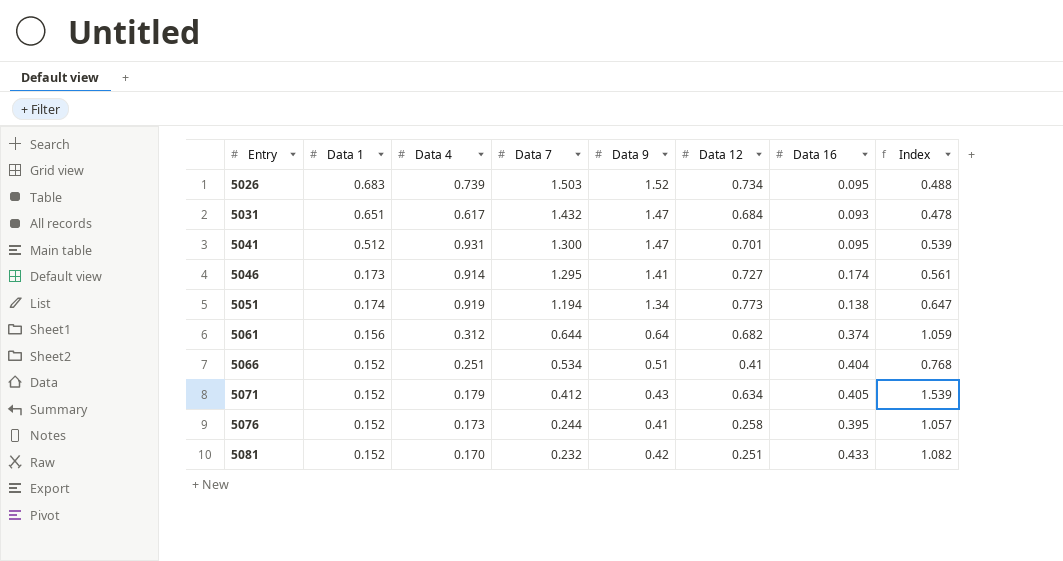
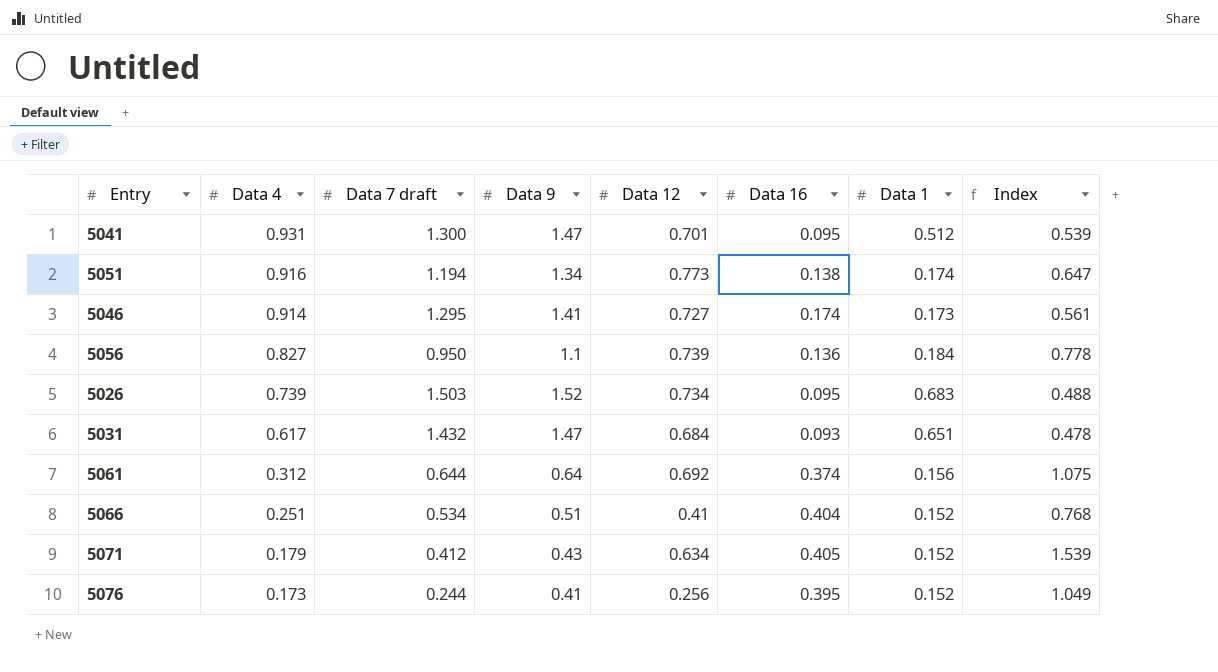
row order: Entry ascending -> Data 4 descending
column name: Data 7 -> Data 7 draft
column Data 1 | position: 2 -> 7
row 5081: 0.152 | 0.170 | 0.232 | 0.42 | 0.251 | 0.433 | 1.082 -> none
5051 | Data 4: 0.919 -> 0.916
row 5056: none -> 0.827 | 0.950 | 1.1 | 0.739 | 0.136 | 0.184 | 0.778
5061 | Data 12: 0.682 -> 0.692
5061 | Index: 1.059 -> 1.075
5076 | Data 12: 0.258 -> 0.256
5076 | Index: 1.057 -> 1.049

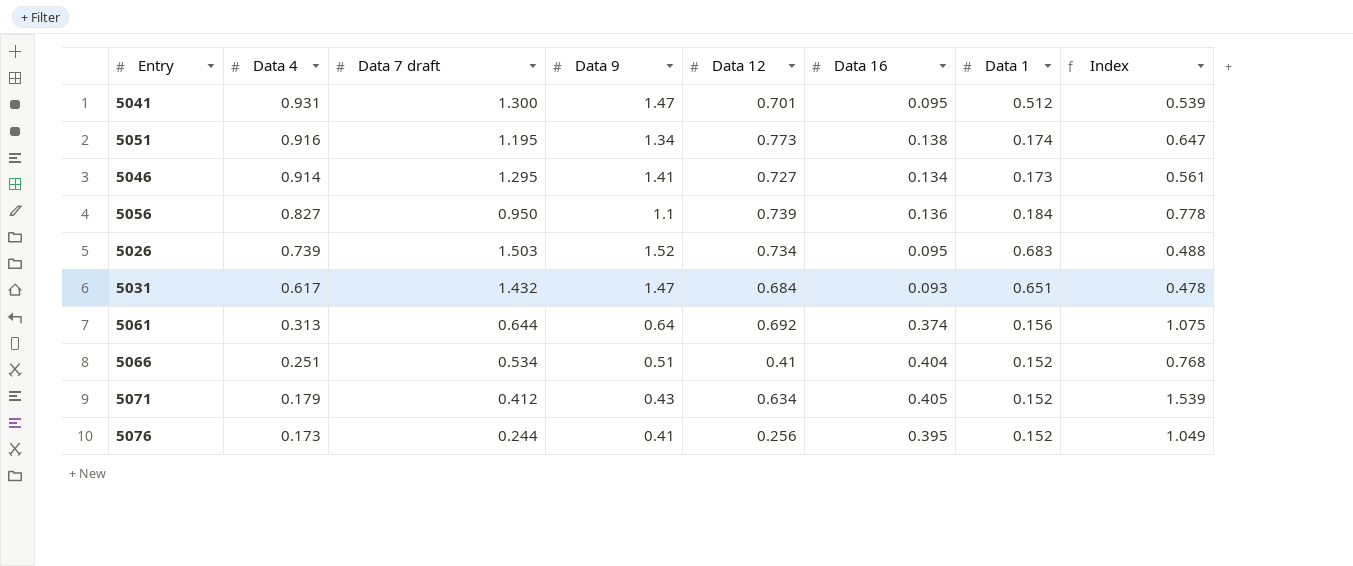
5051 | Data 7 draft: 1.194 -> 1.195
5046 | Data 16: 0.174 -> 0.134
5061 | Data 4: 0.312 -> 0.313

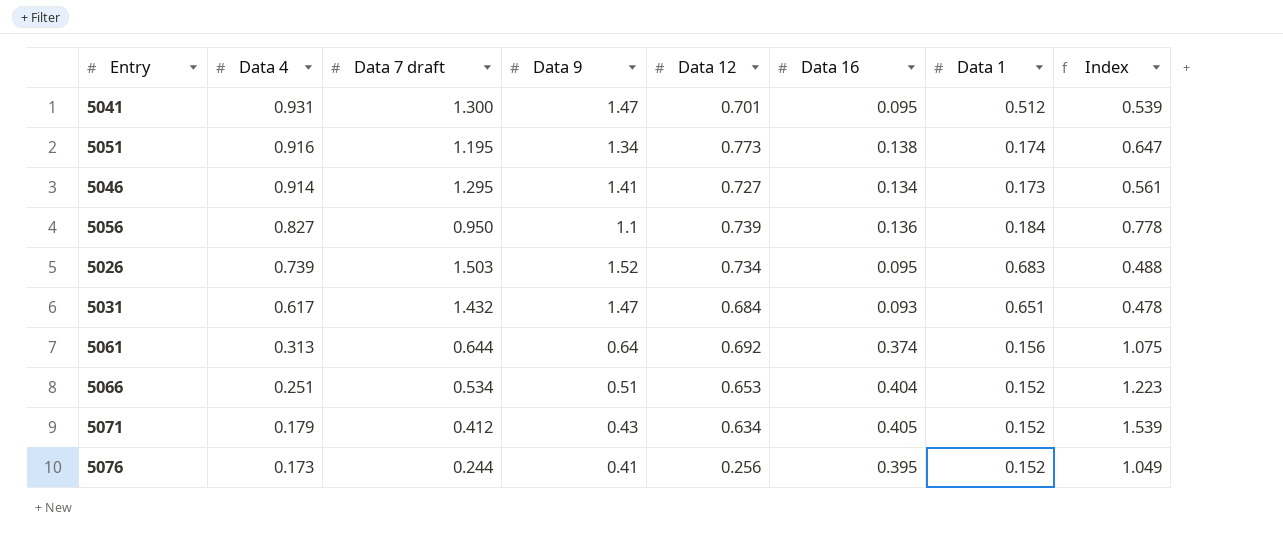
5066 | Data 12: 0.41 -> 0.653
5066 | Index: 0.768 -> 1.223

